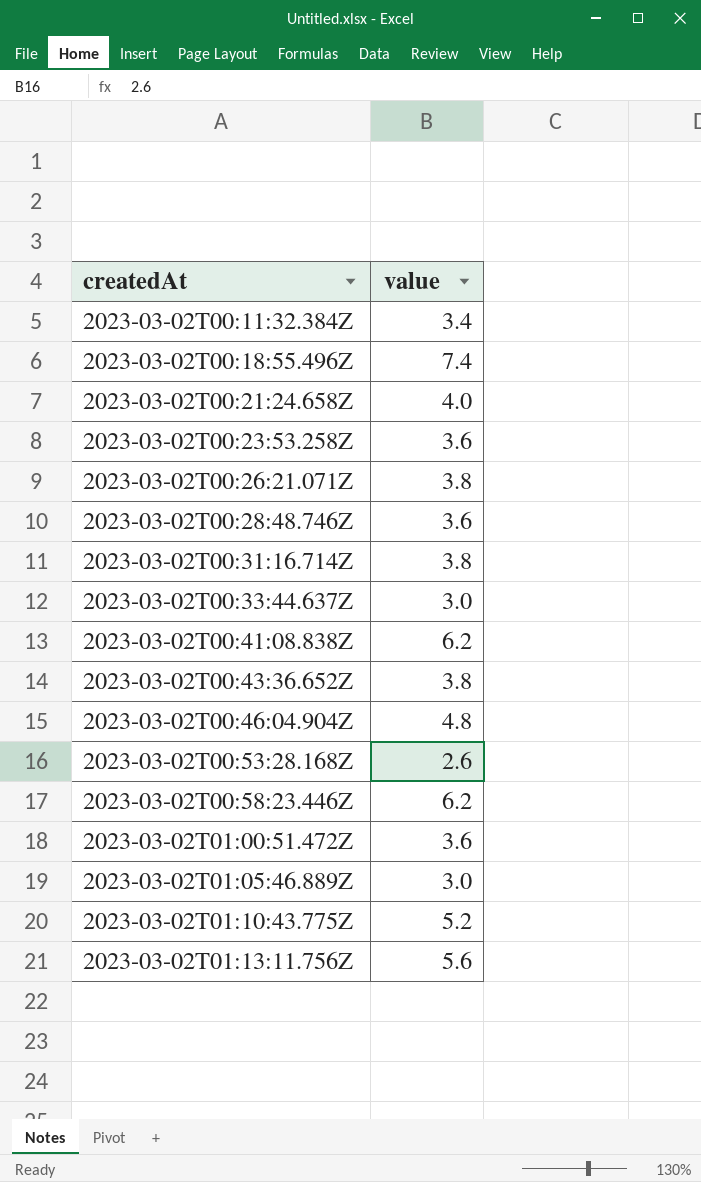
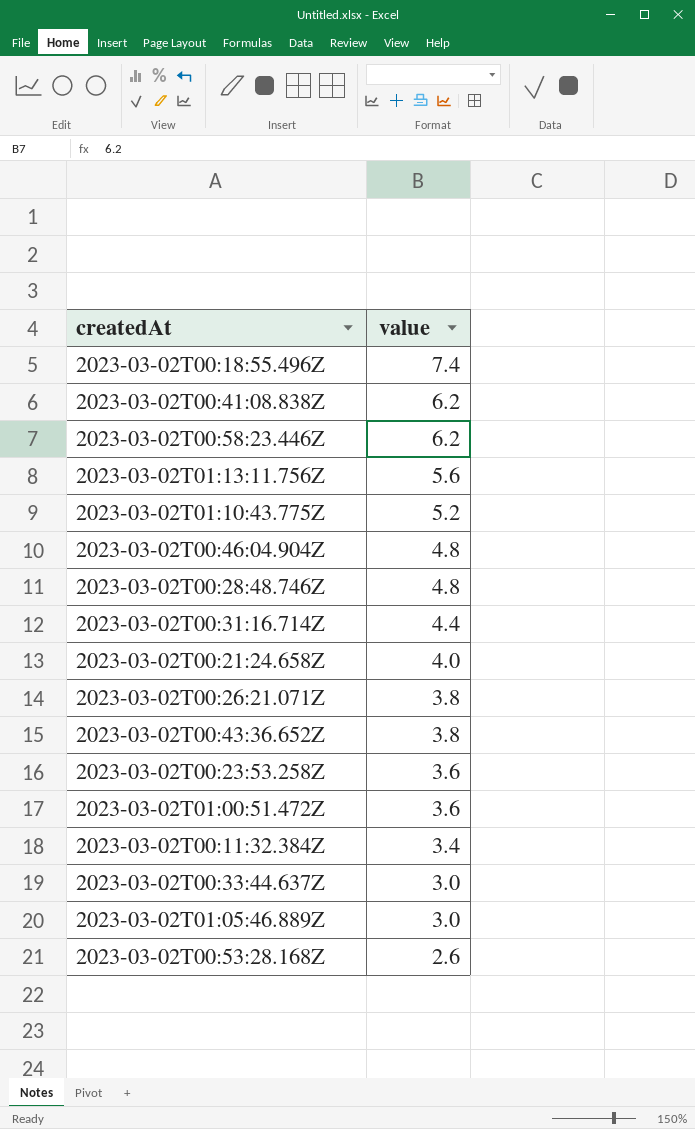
row order: createdAt ascending -> value descending
2023-03-02T00:28:48.746Z | value: 3.6 -> 4.8
2023-03-02T00:31:16.714Z | value: 3.8 -> 4.4

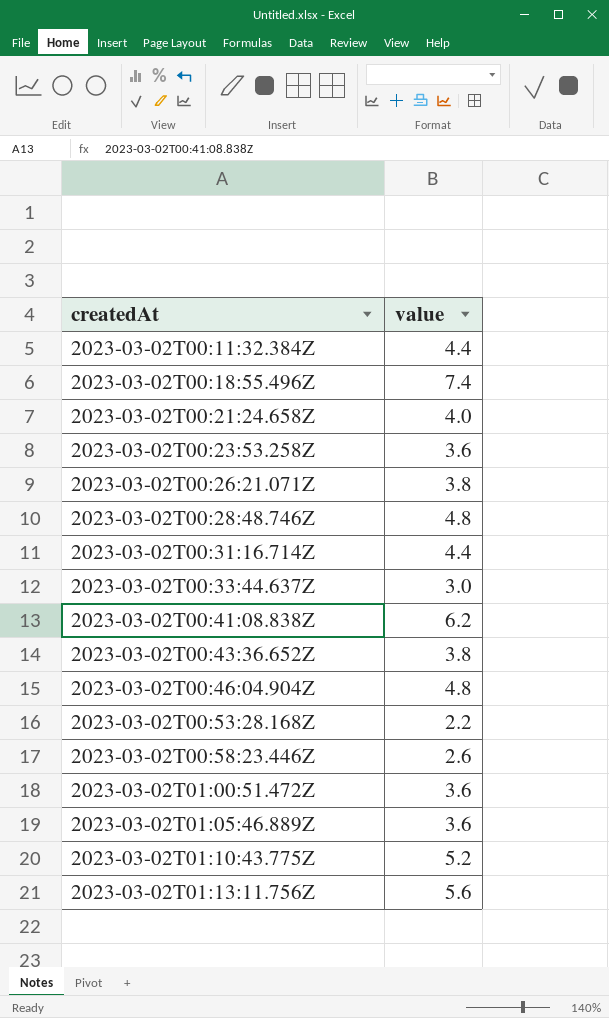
row order: value descending -> createdAt ascending
2023-03-02T00:11:32.384Z | value: 3.4 -> 4.4
2023-03-02T00:53:28.168Z | value: 2.6 -> 2.2
2023-03-02T00:58:23.446Z | value: 6.2 -> 2.6
2023-03-02T01:05:46.889Z | value: 3.0 -> 3.6

